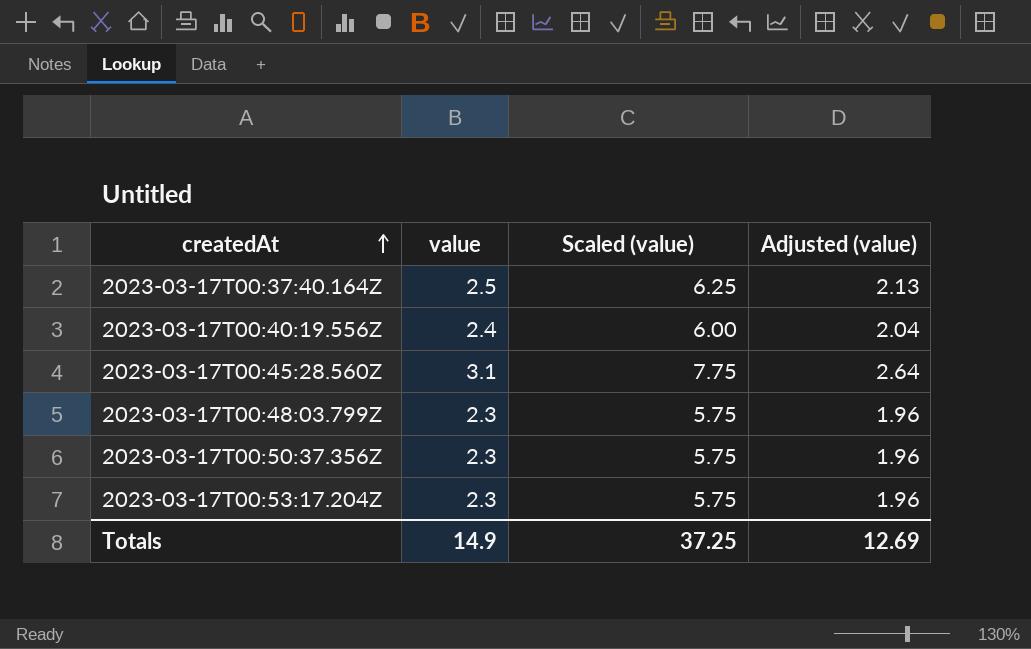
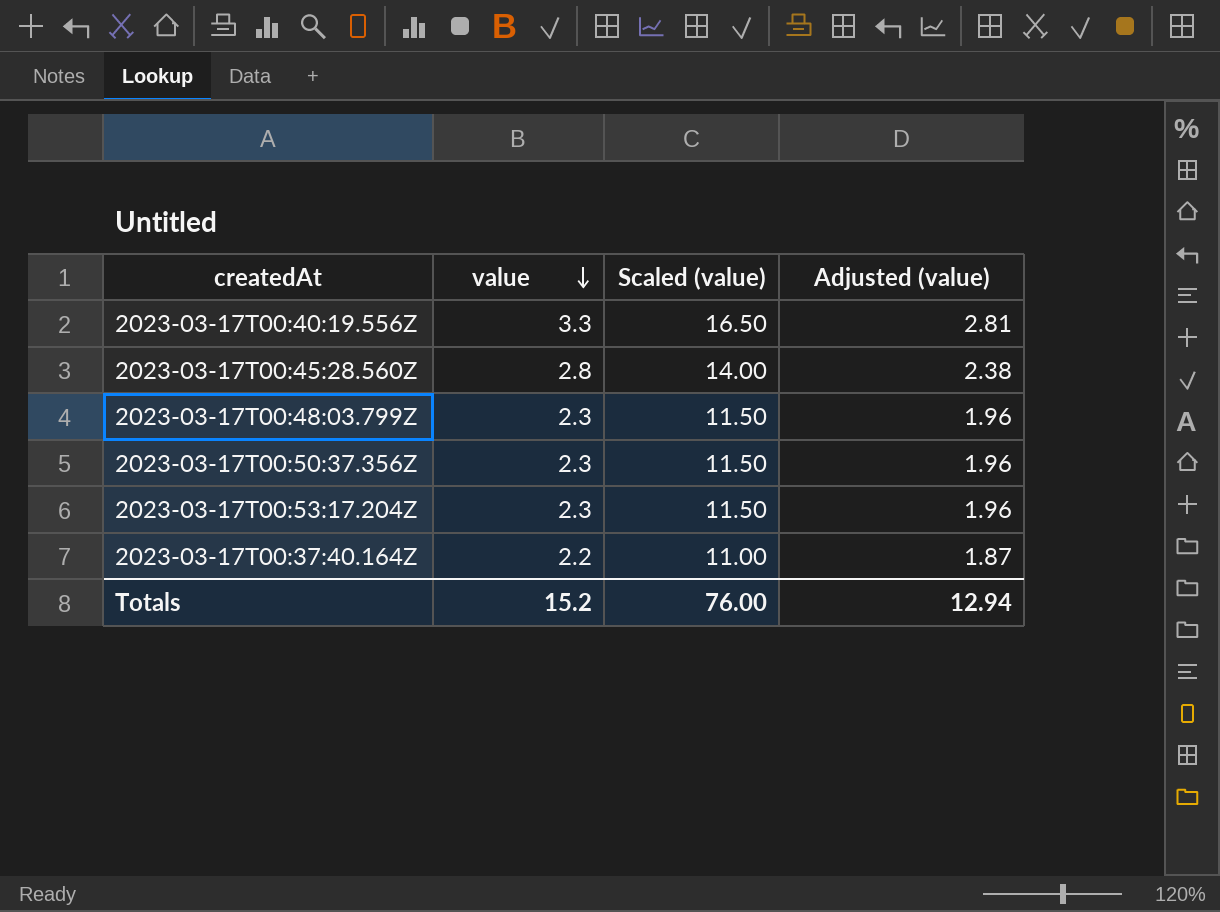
row order: createdAt ascending -> value descending
column Scaled (value) | formula: [value] * 2.5 -> [value] * 5
2023-03-17T00:40:19.556Z | value: 2.4 -> 3.3
2023-03-17T00:40:19.556Z | Adjusted (value): 2.04 -> 2.81
2023-03-17T00:45:28.560Z | value: 3.1 -> 2.8
2023-03-17T00:45:28.560Z | Adjusted (value): 2.64 -> 2.38
2023-03-17T00:37:40.164Z | value: 2.5 -> 2.2
2023-03-17T00:37:40.164Z | Adjusted (value): 2.13 -> 1.87
Totals | value: 14.9 -> 15.2
Totals | Scaled (value): 37.25 -> 76.00
Totals | Adjusted (value): 12.69 -> 12.94

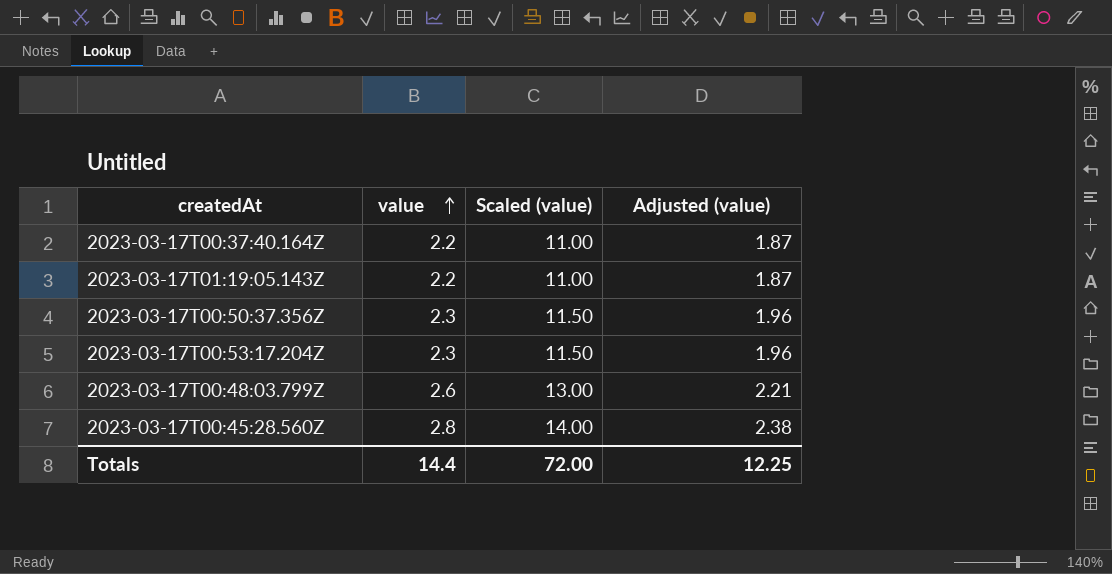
row order: value descending -> value ascending
row 2023-03-17T00:40:19.556Z: 3.3 | 16.50 | 2.81 -> none
row 2023-03-17T01:19:05.143Z: none -> 2.2 | 11.00 | 1.87
2023-03-17T00:48:03.799Z | value: 2.3 -> 2.6
2023-03-17T00:48:03.799Z | Scaled (value): 11.50 -> 13.00
2023-03-17T00:48:03.799Z | Adjusted (value): 1.96 -> 2.21
Totals | value: 15.2 -> 14.4
Totals | Scaled (value): 76.00 -> 72.00
Totals | Adjusted (value): 12.94 -> 12.25

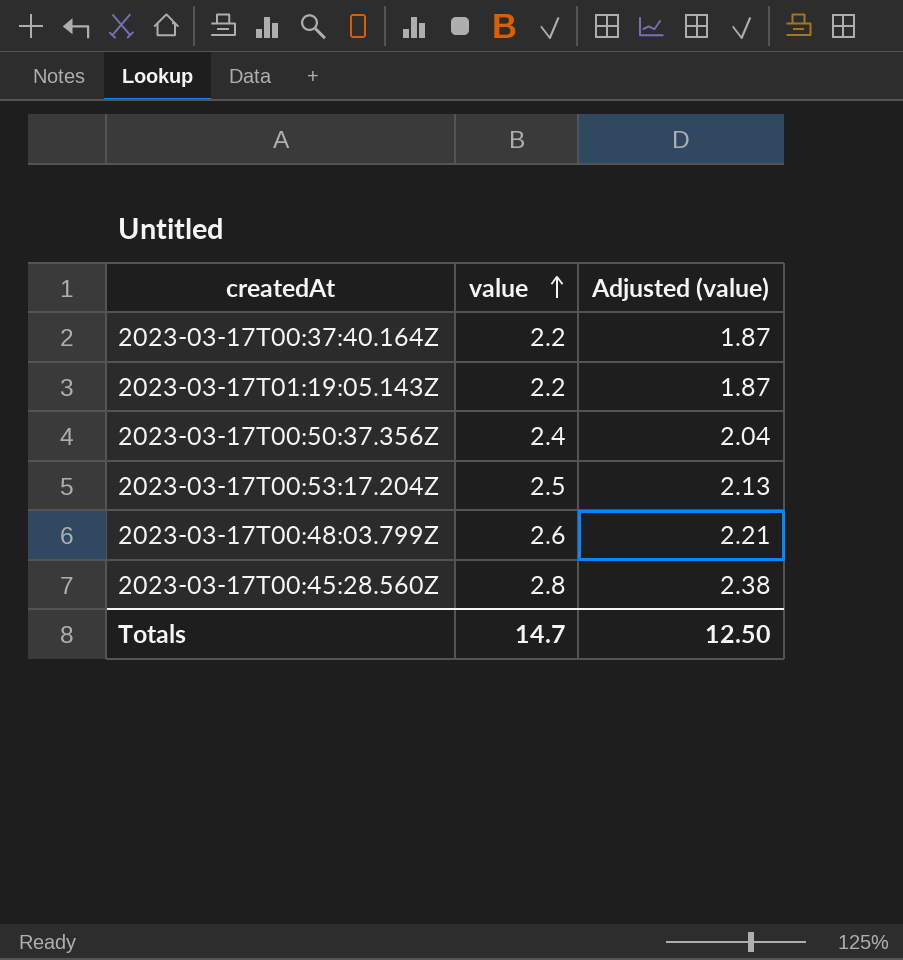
column Scaled (value) | formula: [value] * 5 -> none
2023-03-17T00:50:37.356Z | value: 2.3 -> 2.4
2023-03-17T00:50:37.356Z | Adjusted (value): 1.96 -> 2.04
2023-03-17T00:53:17.204Z | value: 2.3 -> 2.5
2023-03-17T00:53:17.204Z | Adjusted (value): 1.96 -> 2.13
Totals | value: 14.4 -> 14.7
Totals | Adjusted (value): 12.25 -> 12.50

